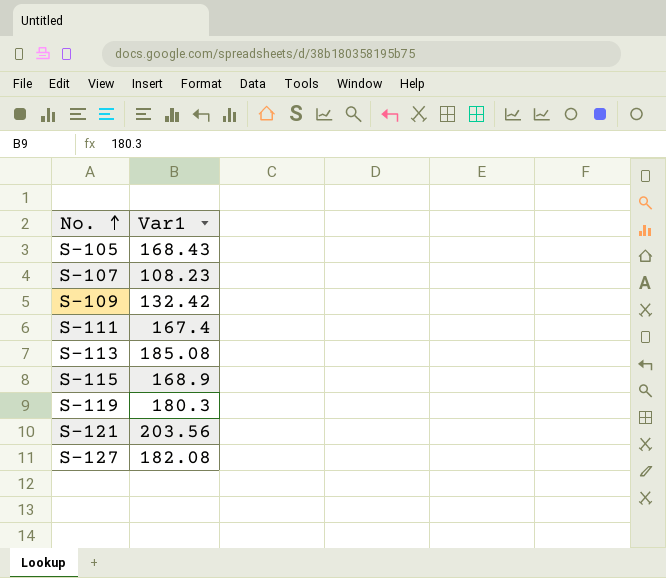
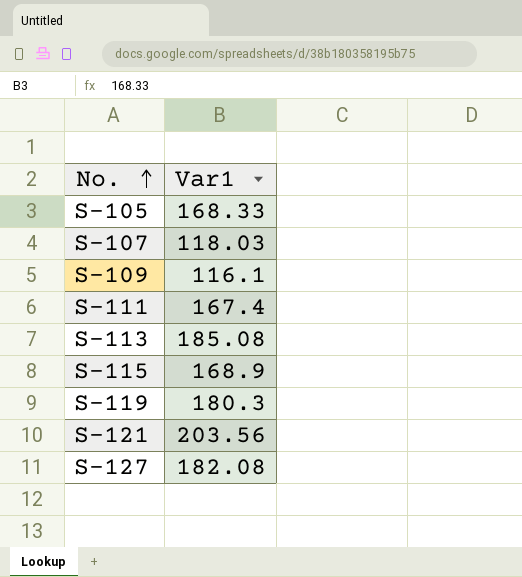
S-105 | Var1: 168.43 -> 168.33
S-107 | Var1: 108.23 -> 118.03
S-109 | Var1: 132.42 -> 116.1

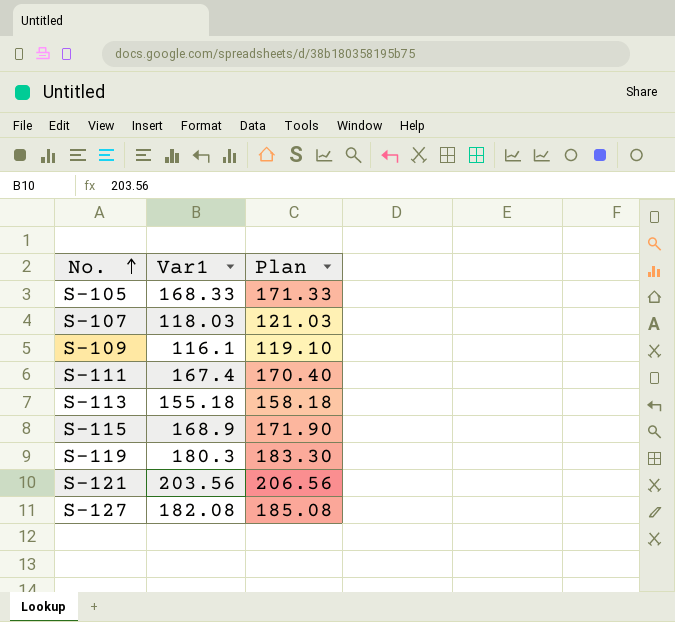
column Plan | formula: none -> [Var1] + 3
S-113 | Var1: 185.08 -> 155.18

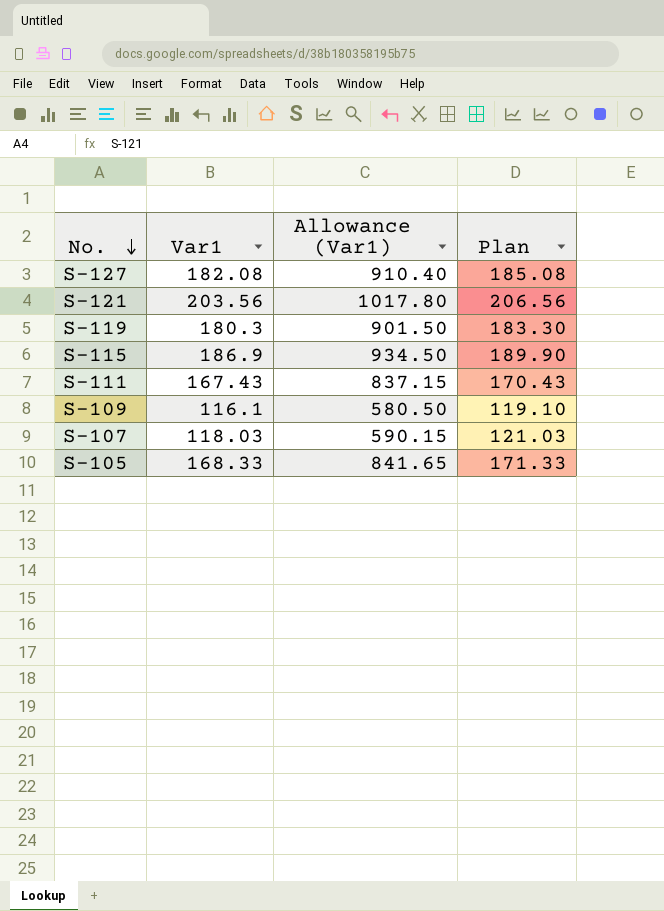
row order: No. ascending -> No. descending
column Allowance (Var1) | formula: none -> [Var1] * 5
row S-113: 155.18 | 158.18 -> none
S-115 | Var1: 168.9 -> 186.9
S-115 | Plan: 171.90 -> 189.90
S-111 | Var1: 167.4 -> 167.43
S-111 | Plan: 170.40 -> 170.43

